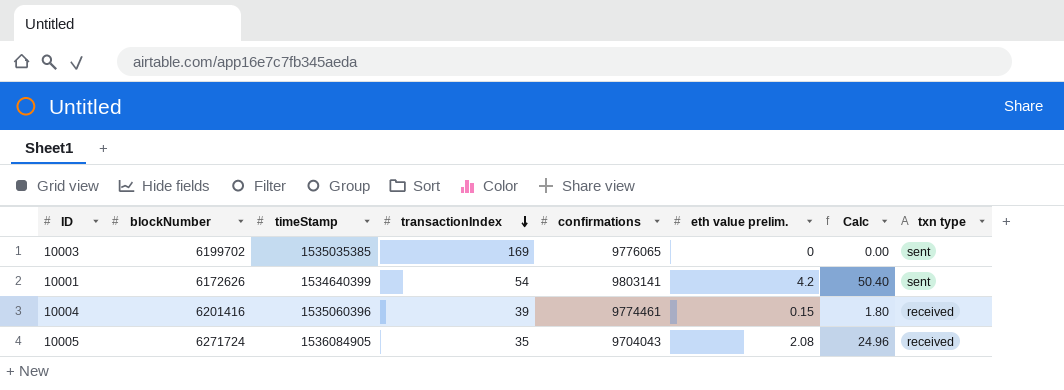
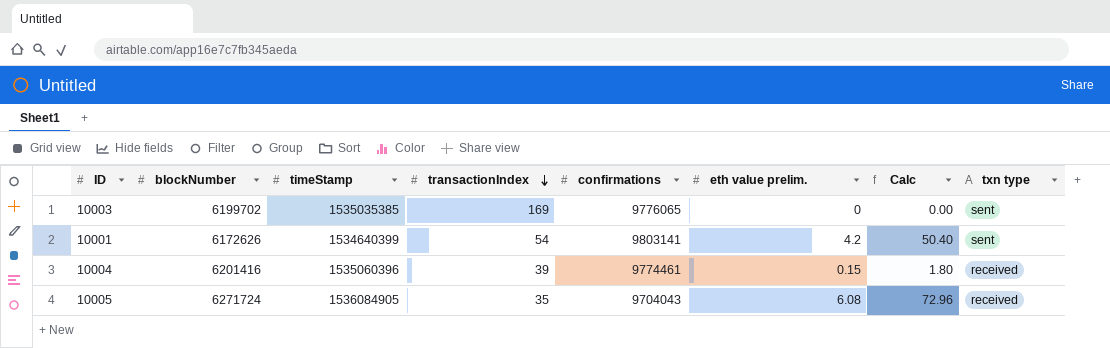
10005 | eth value prelim.: 2.08 -> 6.08
10005 | Calc: 24.96 -> 72.96

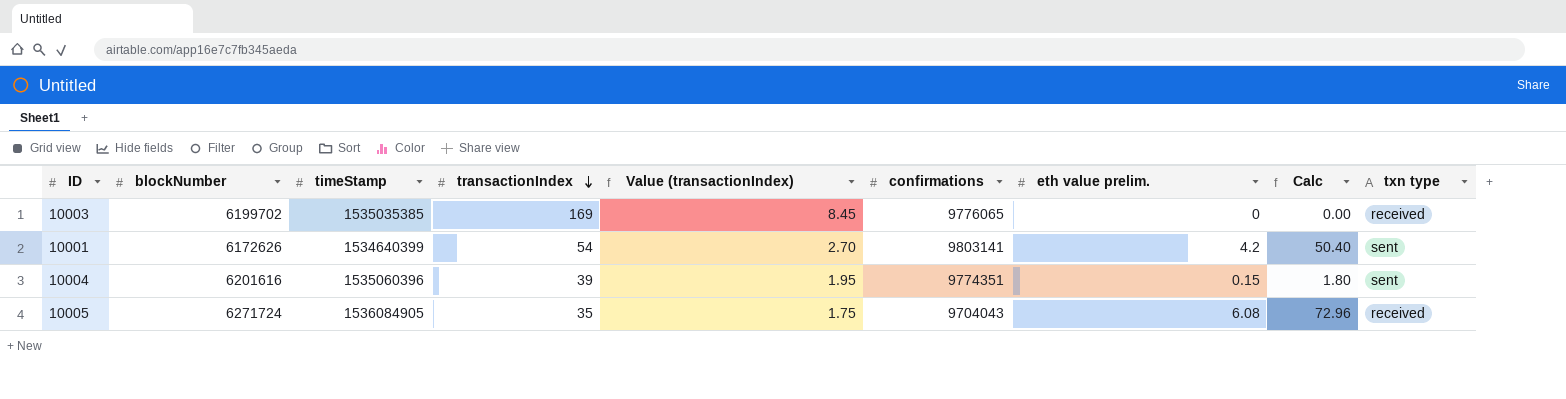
column Value (transactionIndex) | formula: none -> [transactionIndex] * 0.05
10003 | txn type: sent -> received
10004 | blockNumber: 6201416 -> 6201616
10004 | confirmations: 9774461 -> 9774351
10004 | txn type: received -> sent

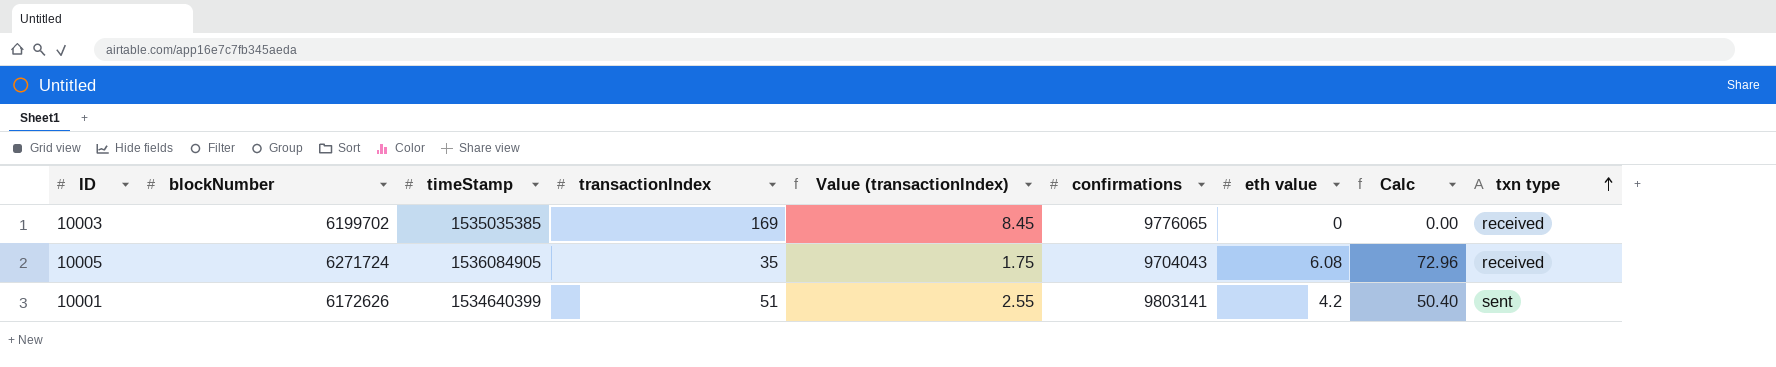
row order: transactionIndex descending -> txn type ascending
column name: eth value prelim. -> eth value
row 10004: 6201616 | 1535060396 | 39 | 1.95 | 9774351 | 0.15 | 1.80 | sent -> none
10001 | transactionIndex: 54 -> 51
10001 | Value (transactionIndex): 2.70 -> 2.55

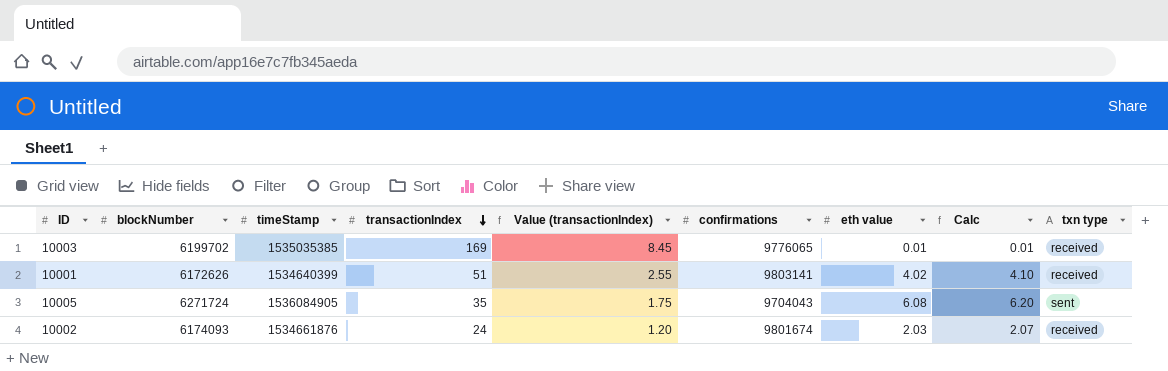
row order: txn type ascending -> transactionIndex descending
column Calc | formula: [eth value] * 12 -> [eth value] * 1.02
10003 | eth value: 0 -> 0.01
10001 | eth value: 4.2 -> 4.02
10001 | txn type: sent -> received
10005 | txn type: received -> sent
row 10002: none -> 6174093 | 1534661876 | 24 | 1.20 | 9801674 | 2.03 | 2.07 | received

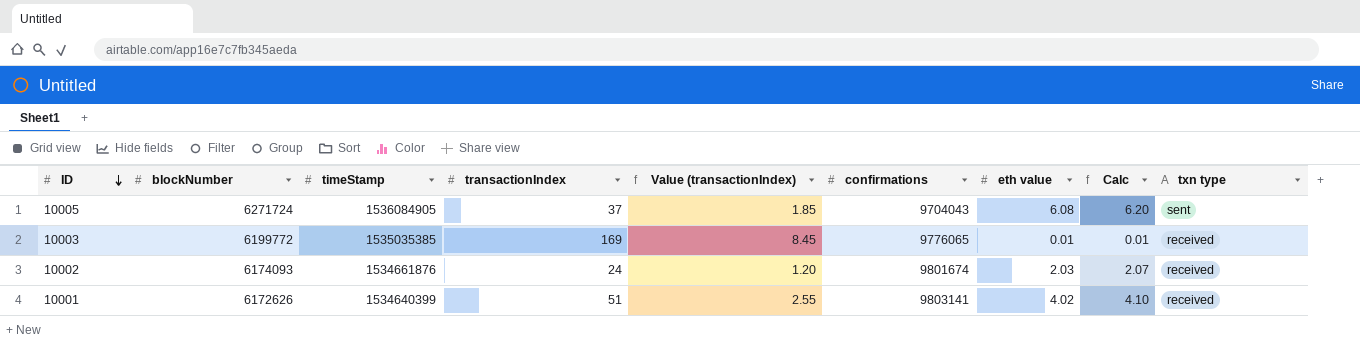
row order: transactionIndex descending -> ID descending
10005 | transactionIndex: 35 -> 37
10005 | Value (transactionIndex): 1.75 -> 1.85
10003 | blockNumber: 6199702 -> 6199772

